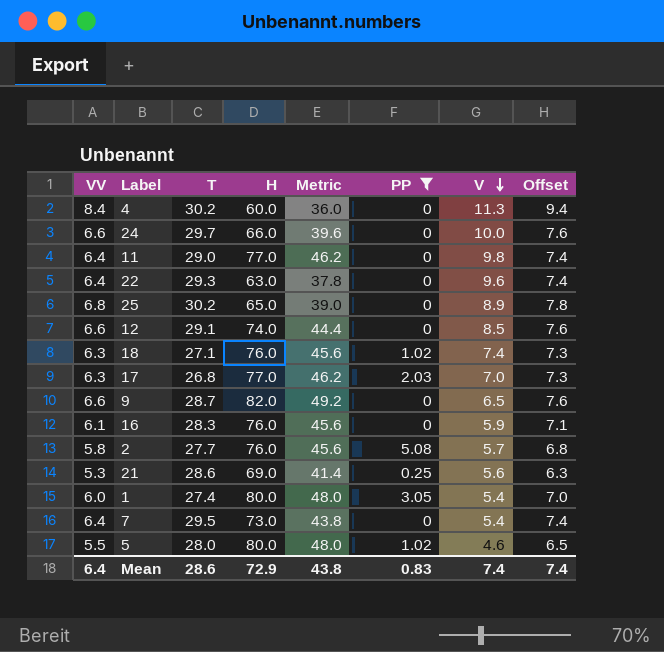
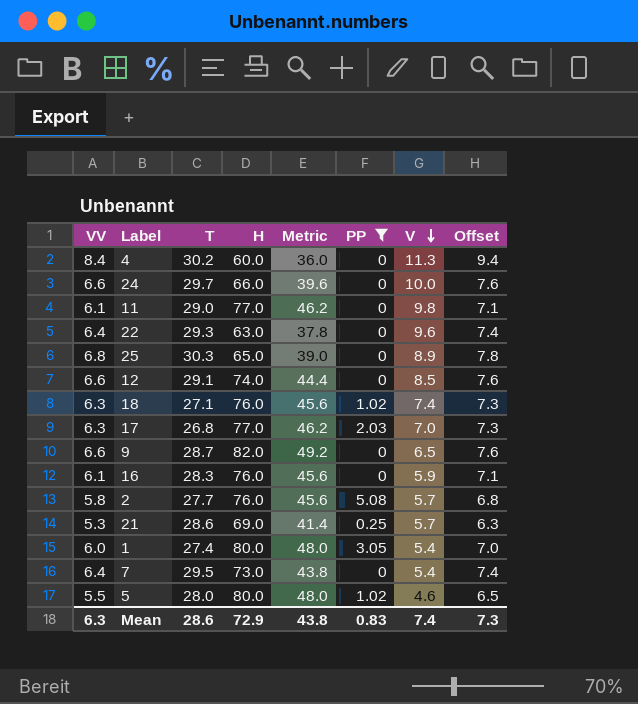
11 | VV: 6.4 -> 6.1
11 | Offset: 7.4 -> 7.1
25 | T: 30.2 -> 30.3
21 | V: 5.6 -> 5.7
Mean | VV: 6.4 -> 6.3
Mean | Offset: 7.4 -> 7.3

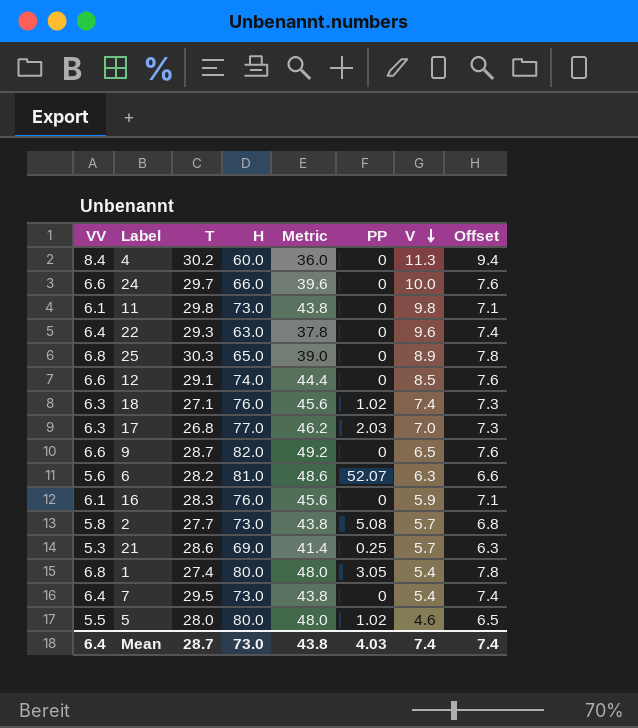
filter: PP != 52.07 -> none
11 | T: 29.0 -> 29.8
11 | H: 77.0 -> 73.0
11 | Metric: 46.2 -> 43.8
2 | H: 76.0 -> 73.0
2 | Metric: 45.6 -> 43.8
1 | VV: 6.0 -> 6.8
1 | Offset: 7.0 -> 7.8
Mean | VV: 6.3 -> 6.4
Mean | T: 28.6 -> 28.7
Mean | H: 72.9 -> 73.0
Mean | PP: 0.83 -> 4.03
Mean | Offset: 7.3 -> 7.4

